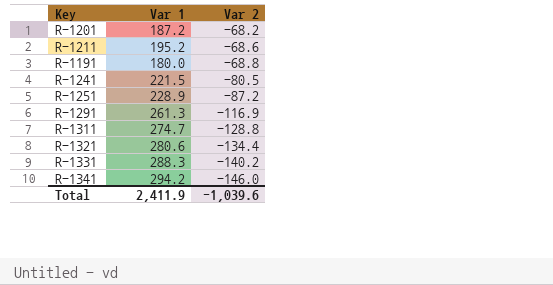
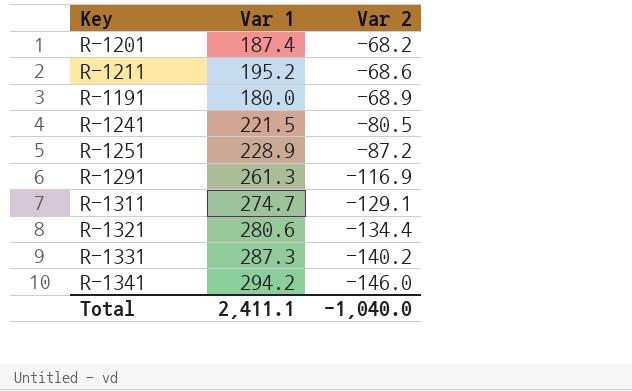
R-1201 | Var 1: 187.2 -> 187.4
R-1191 | Var 2: -68.8 -> -68.9
R-1311 | Var 2: -128.8 -> -129.1
R-1331 | Var 1: 288.3 -> 287.3
Total | Var 1: 2,411.9 -> 2,411.1
Total | Var 2: -1,039.6 -> -1,040.0

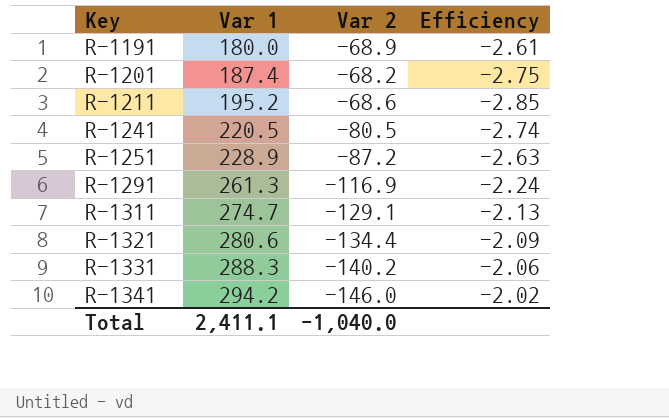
row order: Var 2 descending -> Key ascending
column Efficiency | formula: none -> [Var 1] / [Var 2]
R-1241 | Var 1: 221.5 -> 220.5
R-1331 | Var 1: 287.3 -> 288.3

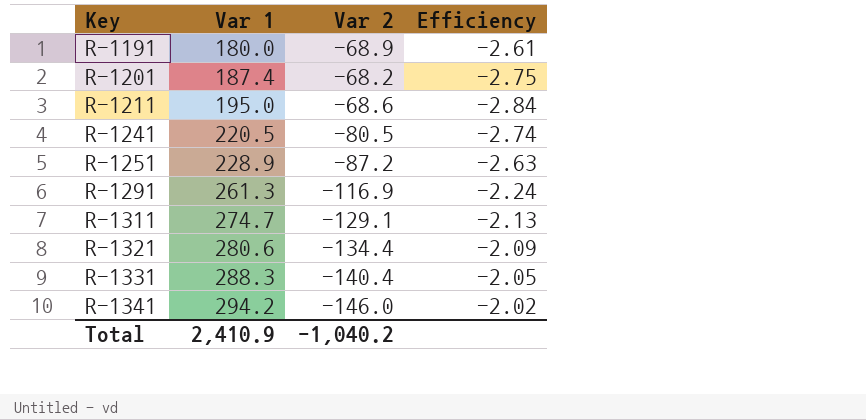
R-1211 | Var 1: 195.2 -> 195.0
R-1211 | Efficiency: -2.85 -> -2.84
R-1331 | Var 2: -140.2 -> -140.4
R-1331 | Efficiency: -2.06 -> -2.05
Total | Var 1: 2,411.1 -> 2,410.9
Total | Var 2: -1,040.0 -> -1,040.2

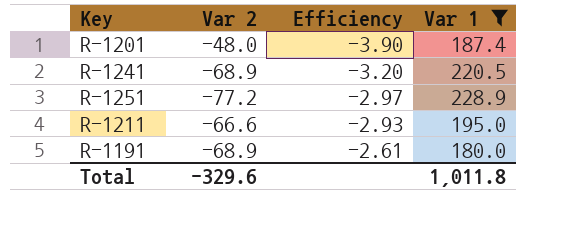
filter: none -> Var 1 <= 228.9
row order: Key ascending -> Efficiency ascending
column Var 1 | position: 2 -> 4
R-1201 | Var 2: -68.2 -> -48.0
R-1201 | Efficiency: -2.75 -> -3.90
R-1241 | Var 2: -80.5 -> -68.9
R-1241 | Efficiency: -2.74 -> -3.20
R-1251 | Var 2: -87.2 -> -77.2
R-1251 | Efficiency: -2.63 -> -2.97
R-1211 | Var 2: -68.6 -> -66.6
R-1211 | Efficiency: -2.84 -> -2.93
Total | Var 2: -1,040.2 -> -329.6
Total | Var 1: 2,410.9 -> 1,011.8

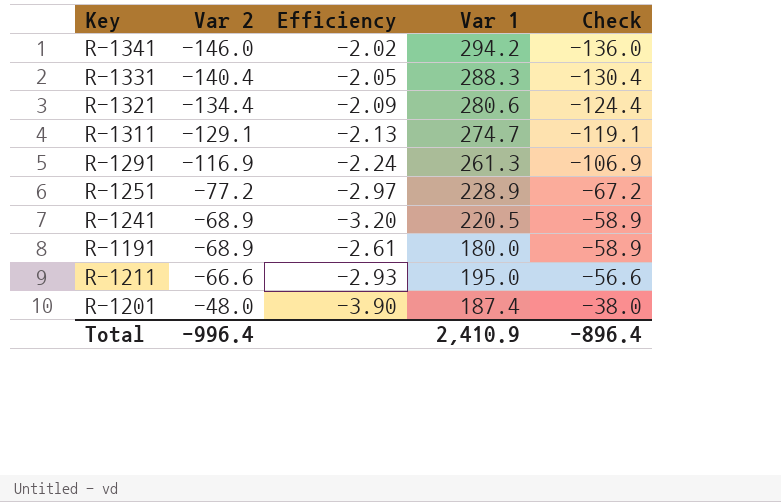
filter: Var 1 <= 228.9 -> none
row order: Efficiency ascending -> Var 2 ascending
column Check | formula: none -> [Var 2] + 10
Total | Var 2: -329.6 -> -996.4
Total | Var 1: 1,011.8 -> 2,410.9

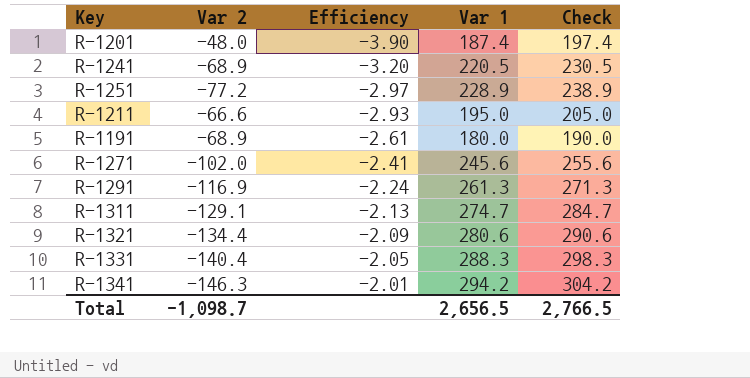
row order: Var 2 ascending -> Efficiency ascending
column Check | formula: [Var 2] + 10 -> [Var 1] + 10
row R-1271: none -> -102.0 | -2.41 | 245.6 | 255.6
R-1341 | Var 2: -146.0 -> -146.3
R-1341 | Efficiency: -2.02 -> -2.01
Total | Var 2: -996.4 -> -1,098.7
Total | Var 1: 2,410.9 -> 2,656.5
Total | Check: -896.4 -> 2,766.5

